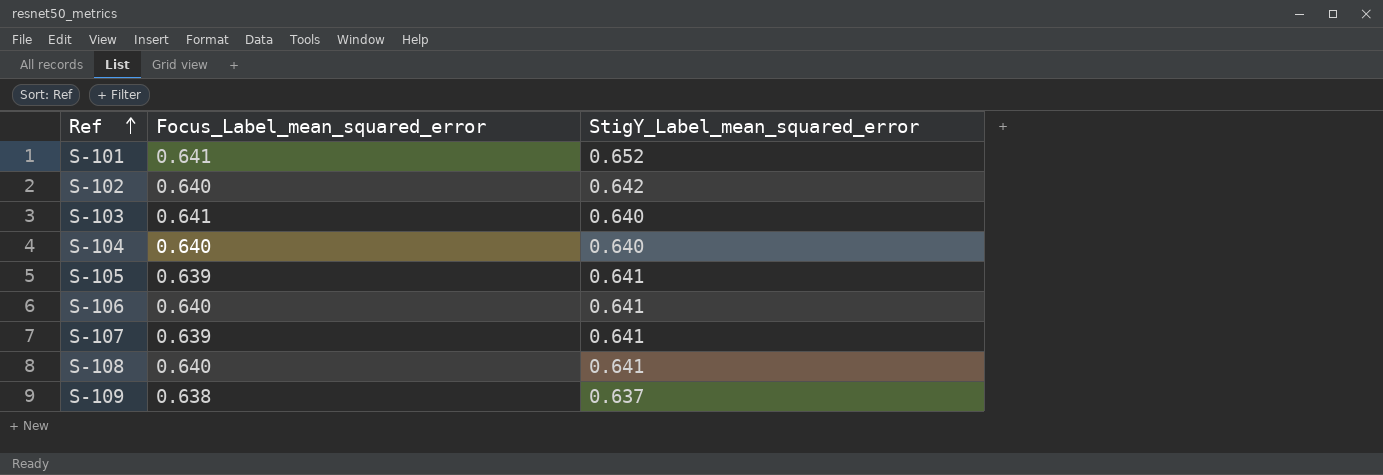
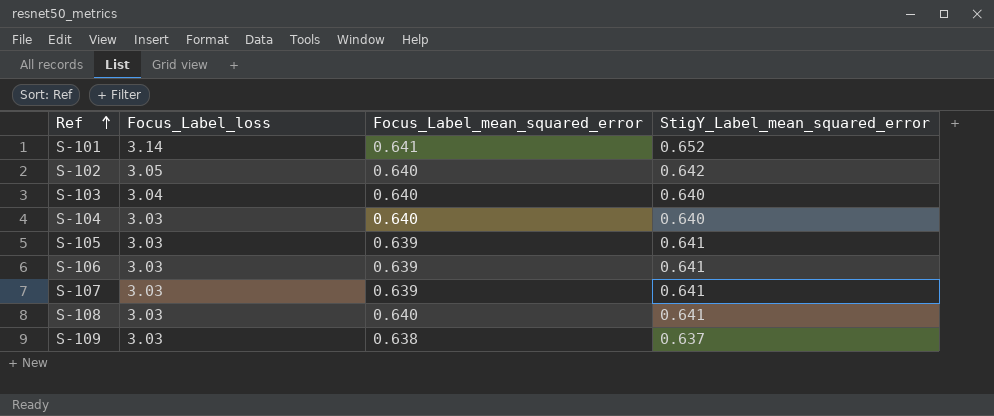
column Focus_Label_loss | position: none -> 2
S-103 | Focus_Label_mean_squared_error: 0.641 -> 0.640
S-106 | Focus_Label_mean_squared_error: 0.640 -> 0.639

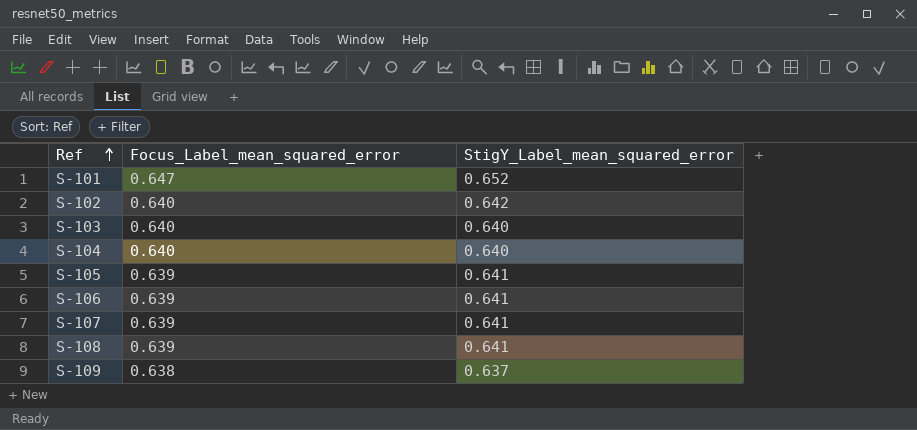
column Focus_Label_loss | position: 2 -> none
S-101 | Focus_Label_mean_squared_error: 0.641 -> 0.647
S-108 | Focus_Label_mean_squared_error: 0.640 -> 0.639

